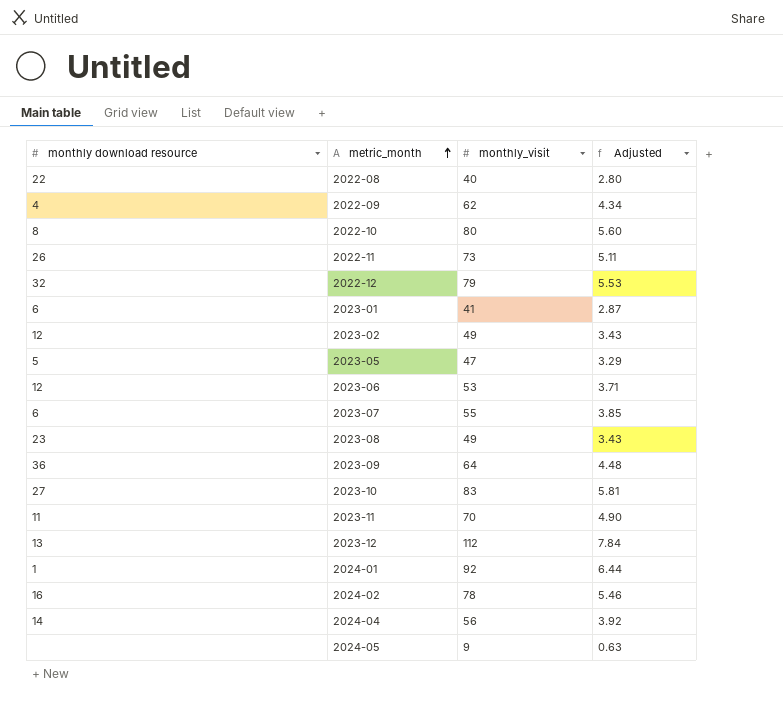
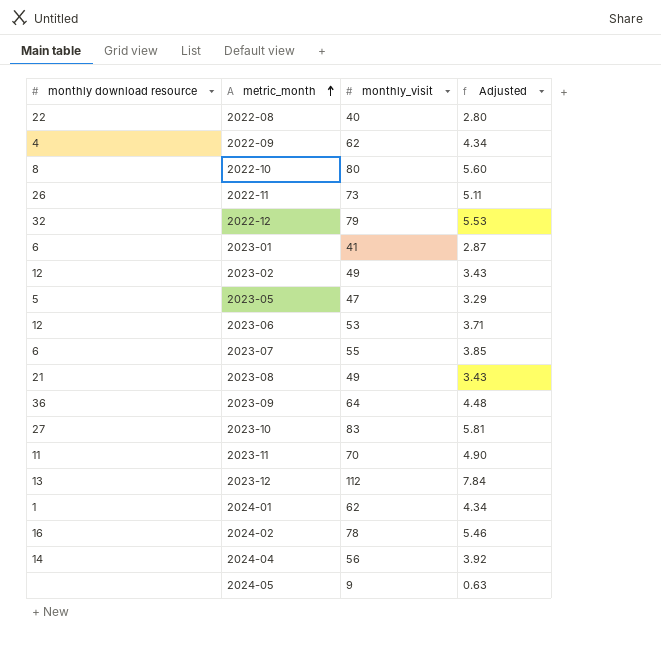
2023-08 | monthly download resource: 23 -> 21
2024-01 | monthly_visit: 92 -> 62
2024-01 | Adjusted: 6.44 -> 4.34

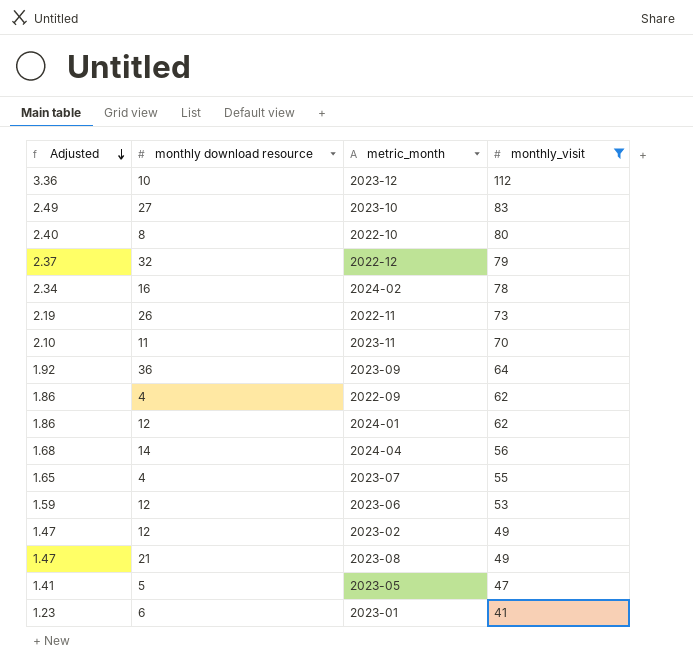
filter: none -> monthly_visit >= 41
row order: metric_month ascending -> Adjusted descending
column Adjusted | formula: [monthly_visit] * 0.07 -> [monthly_visit] * 0.03
column Adjusted | position: 4 -> 1
2023-12 | monthly download resource: 13 -> 10
2024-01 | monthly download resource: 1 -> 12
2023-07 | monthly download resource: 6 -> 4

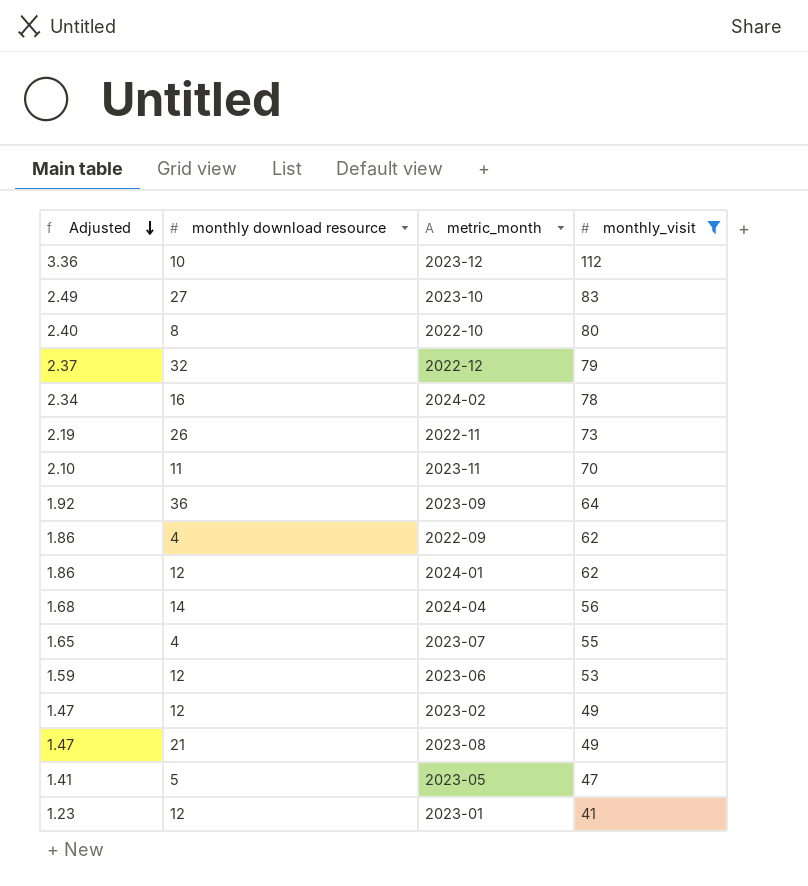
2023-01 | monthly download resource: 6 -> 12

